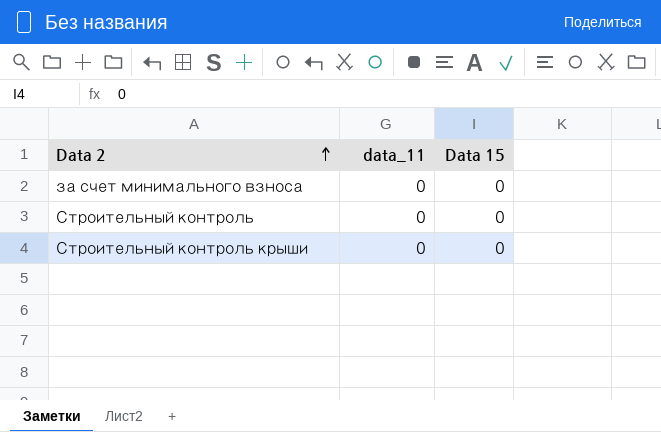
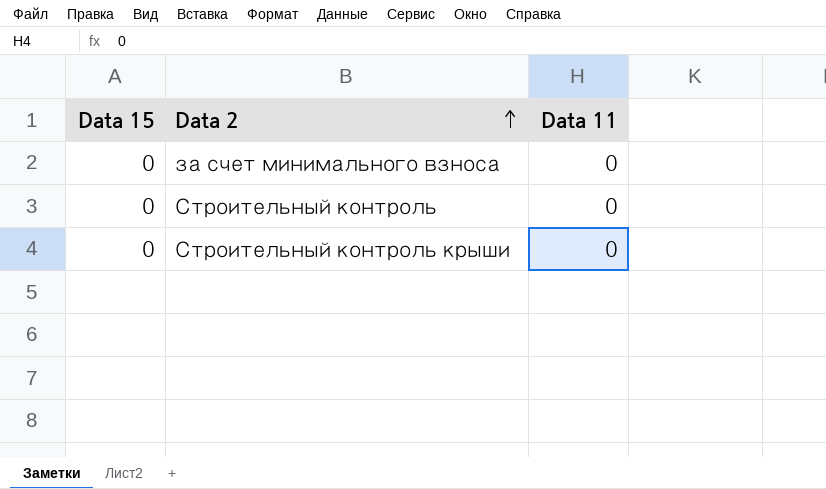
column Data 15 | position: 3 -> 1
column name: data_11 -> Data 11

